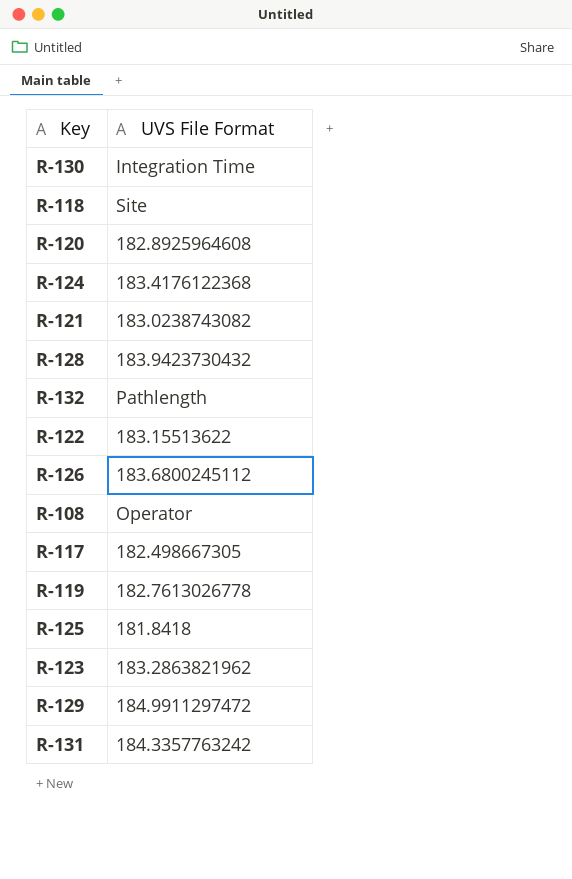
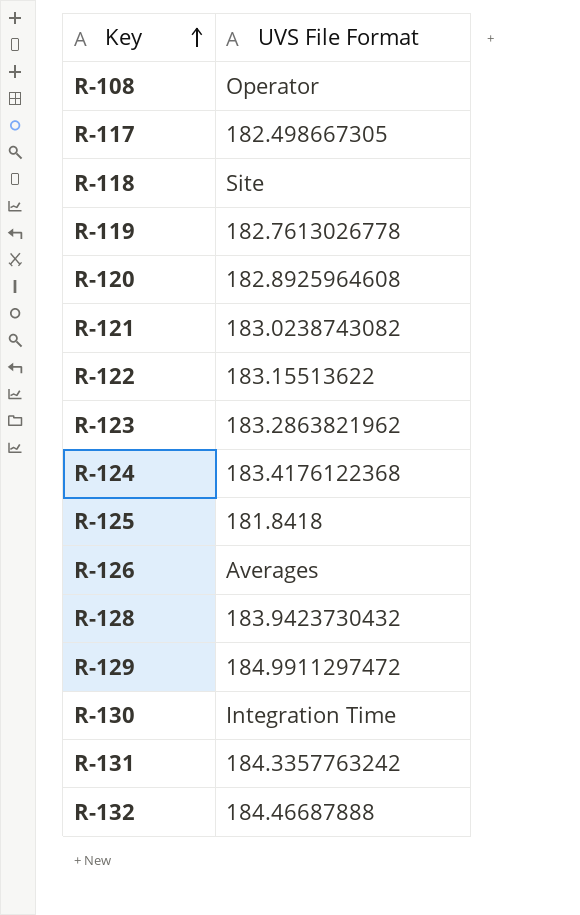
row order: none -> Key ascending
R-126 | UVS File Format: 183.6800245112 -> Averages
R-132 | UVS File Format: Pathlength -> 184.46687888

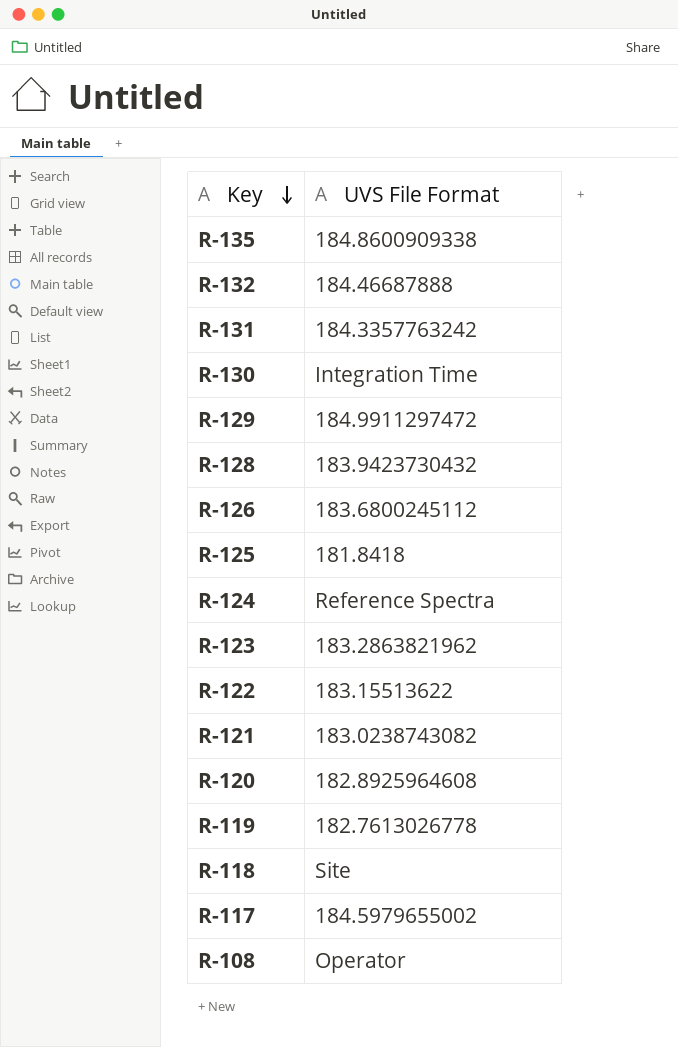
row order: Key ascending -> Key descending
row R-135: none -> 184.8600909338
R-126 | UVS File Format: Averages -> 183.6800245112
R-124 | UVS File Format: 183.4176122368 -> Reference Spectra
R-117 | UVS File Format: 182.498667305 -> 184.5979655002

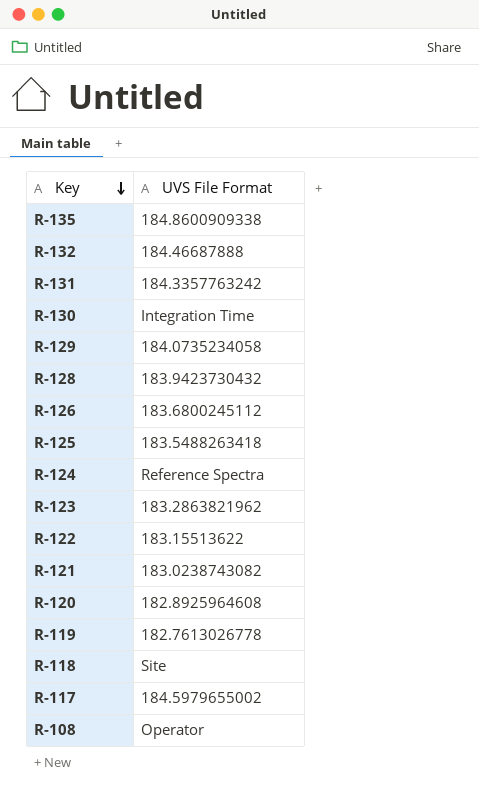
R-129 | UVS File Format: 184.9911297472 -> 184.0735234058
R-125 | UVS File Format: 181.8418 -> 183.5488263418

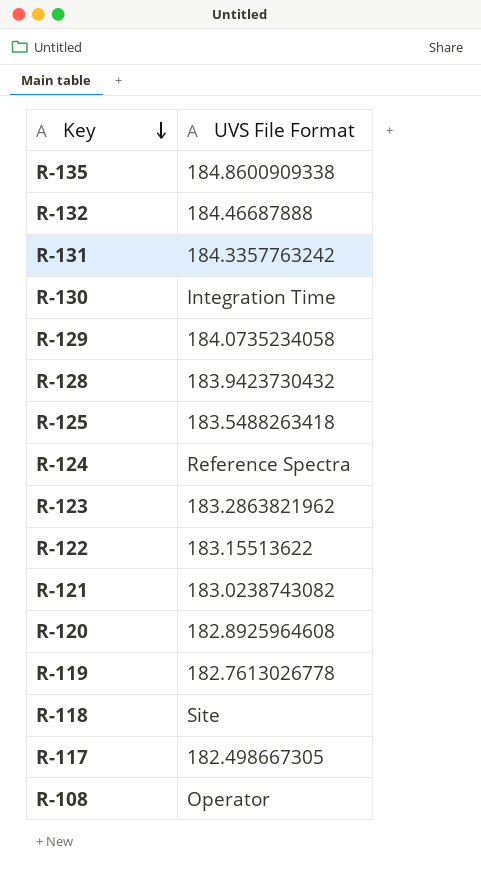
row R-126: 183.6800245112 -> none
R-117 | UVS File Format: 184.5979655002 -> 182.498667305

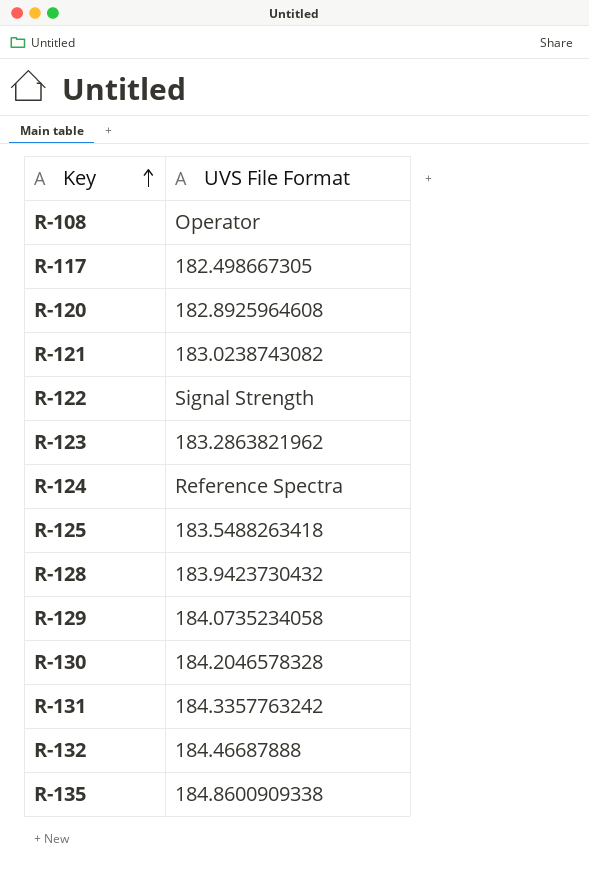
row order: Key descending -> Key ascending
row R-119: 182.7613026778 -> none
row R-118: Site -> none
R-122 | UVS File Format: 183.15513622 -> Signal Strength
R-130 | UVS File Format: Integration Time -> 184.2046578328

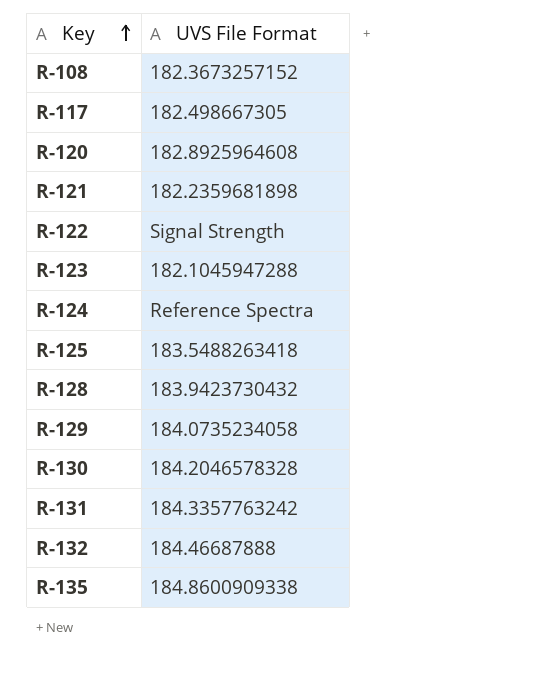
R-108 | UVS File Format: Operator -> 182.3673257152
R-121 | UVS File Format: 183.0238743082 -> 182.2359681898
R-123 | UVS File Format: 183.2863821962 -> 182.1045947288

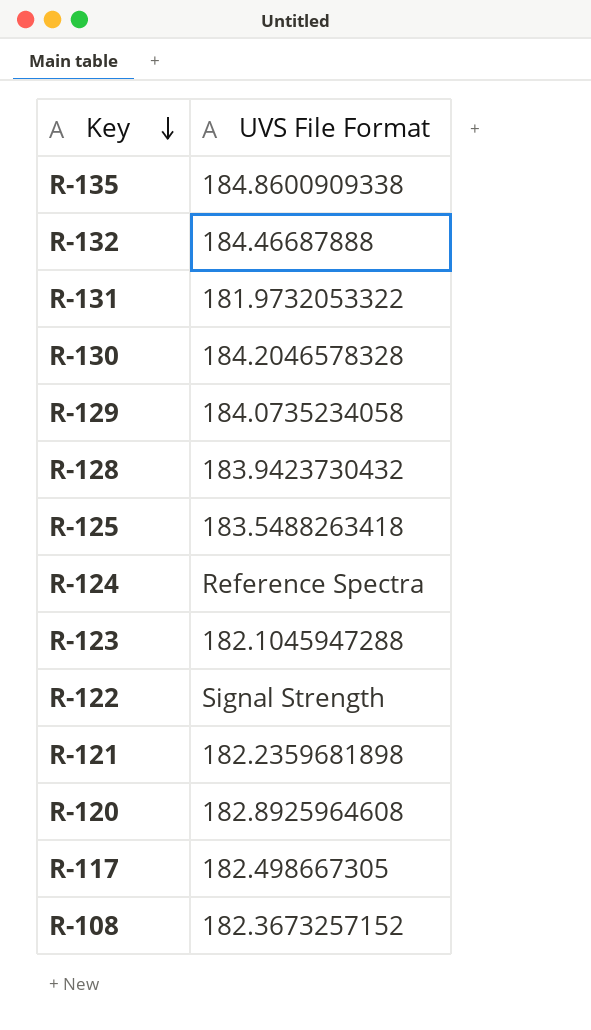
row order: Key ascending -> Key descending
R-131 | UVS File Format: 184.3357763242 -> 181.9732053322

